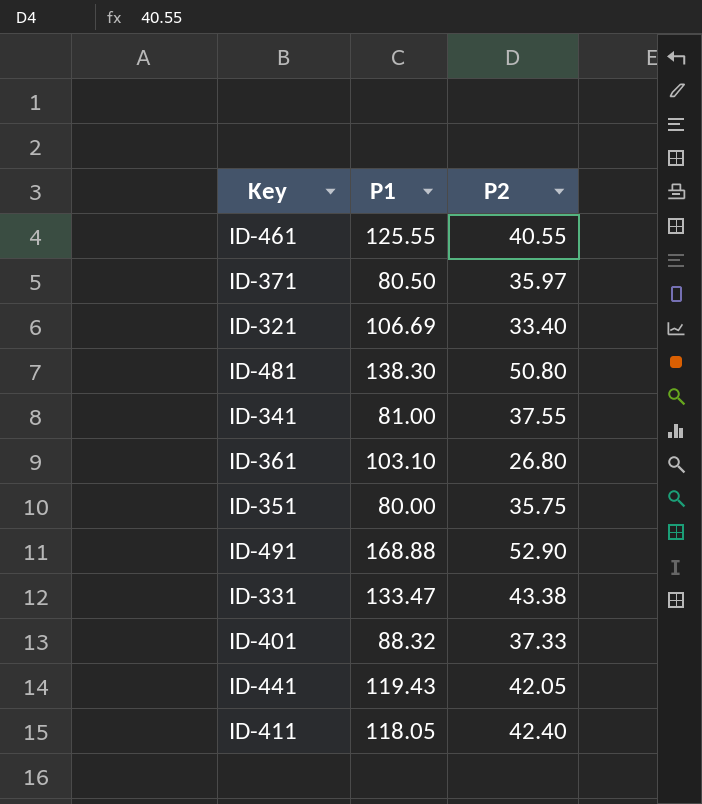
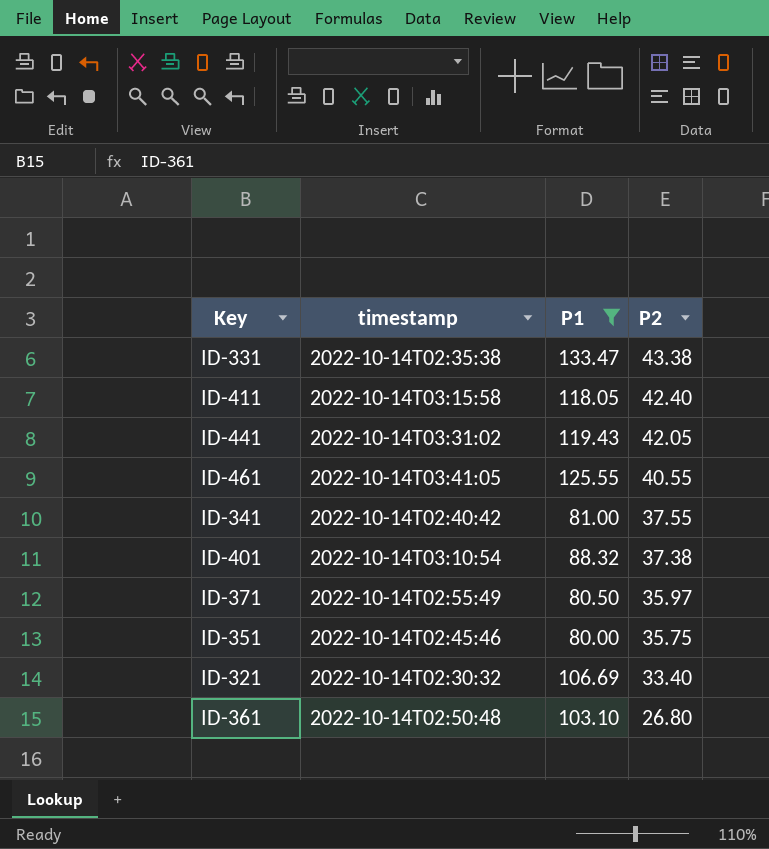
filter: none -> P1 <= 133.47
row order: none -> P2 descending
column timestamp | position: none -> 2
ID-401 | P2: 37.33 -> 37.38

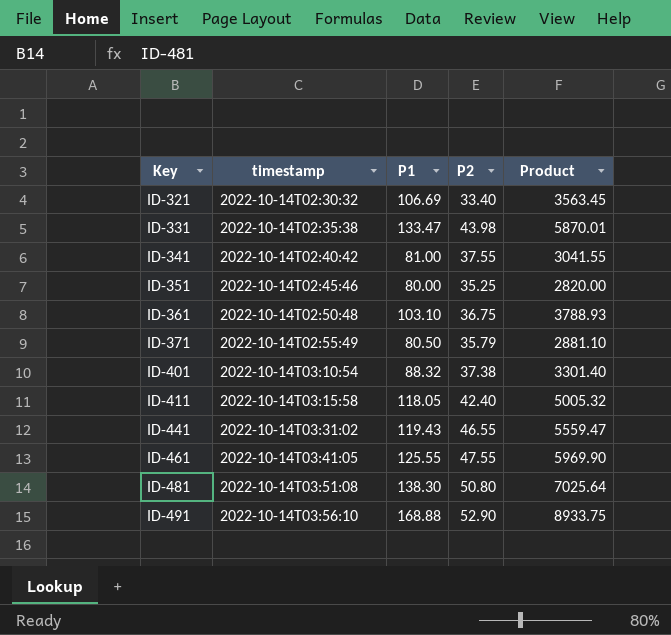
filter: P1 <= 133.47 -> none
row order: P2 descending -> Key ascending
column Product | formula: none -> [P1] * [P2]
ID-331 | P2: 43.38 -> 43.98
ID-351 | P2: 35.75 -> 35.25
ID-361 | P2: 26.80 -> 36.75
ID-371 | P2: 35.97 -> 35.79
ID-441 | P2: 42.05 -> 46.55
ID-461 | P2: 40.55 -> 47.55

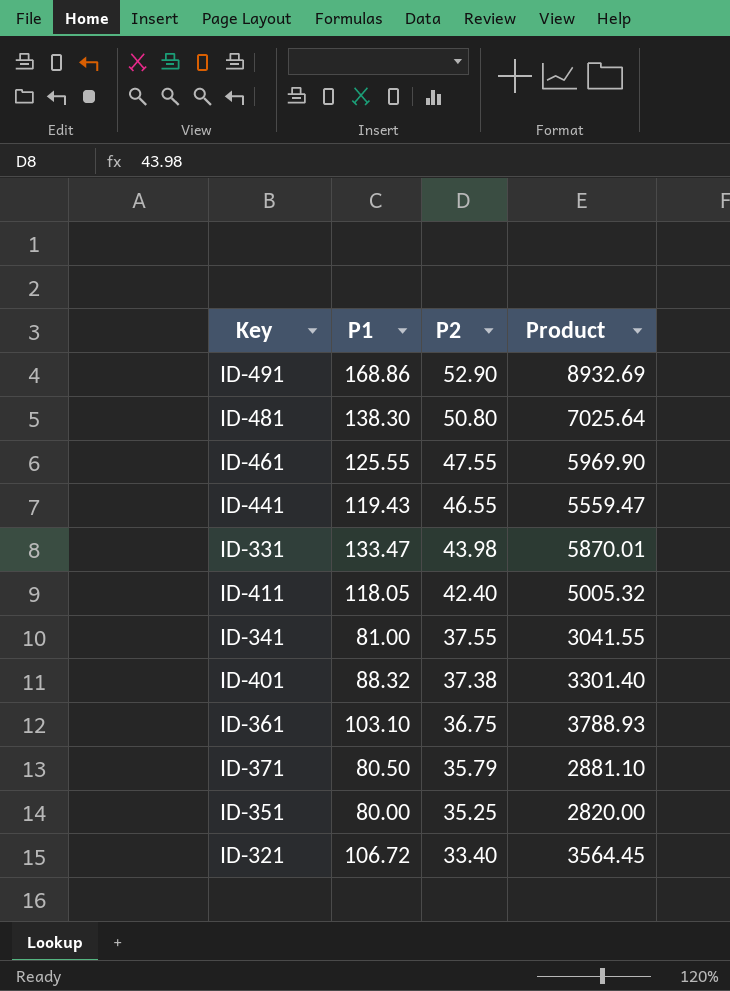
row order: Key ascending -> P2 descending
column timestamp | position: 2 -> none
ID-491 | P1: 168.88 -> 168.86
ID-491 | Product: 8933.75 -> 8932.69
ID-321 | P1: 106.69 -> 106.72
ID-321 | Product: 3563.45 -> 3564.45

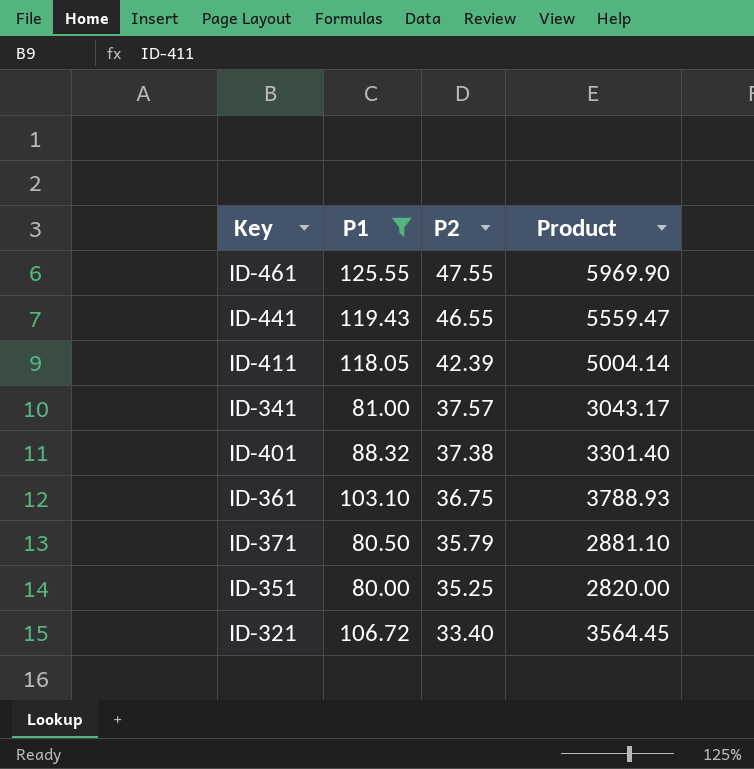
filter: none -> P1 <= 125.55
ID-411 | P2: 42.40 -> 42.39
ID-411 | Product: 5005.32 -> 5004.14
ID-341 | P2: 37.55 -> 37.57
ID-341 | Product: 3041.55 -> 3043.17

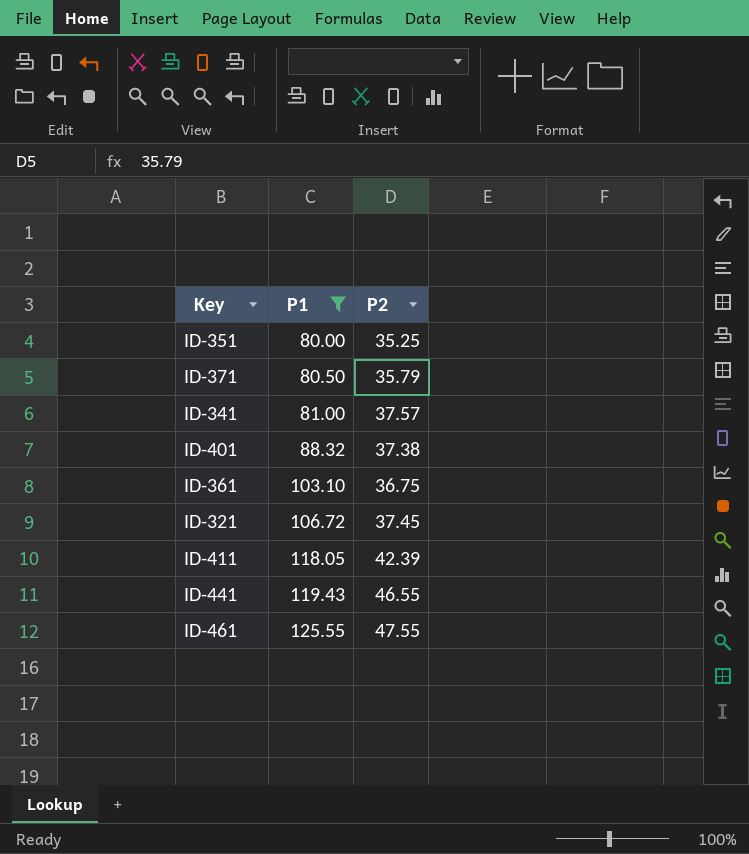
row order: P2 descending -> P1 ascending
column Product | formula: [P1] * [P2] -> none
ID-321 | P2: 33.40 -> 37.45

